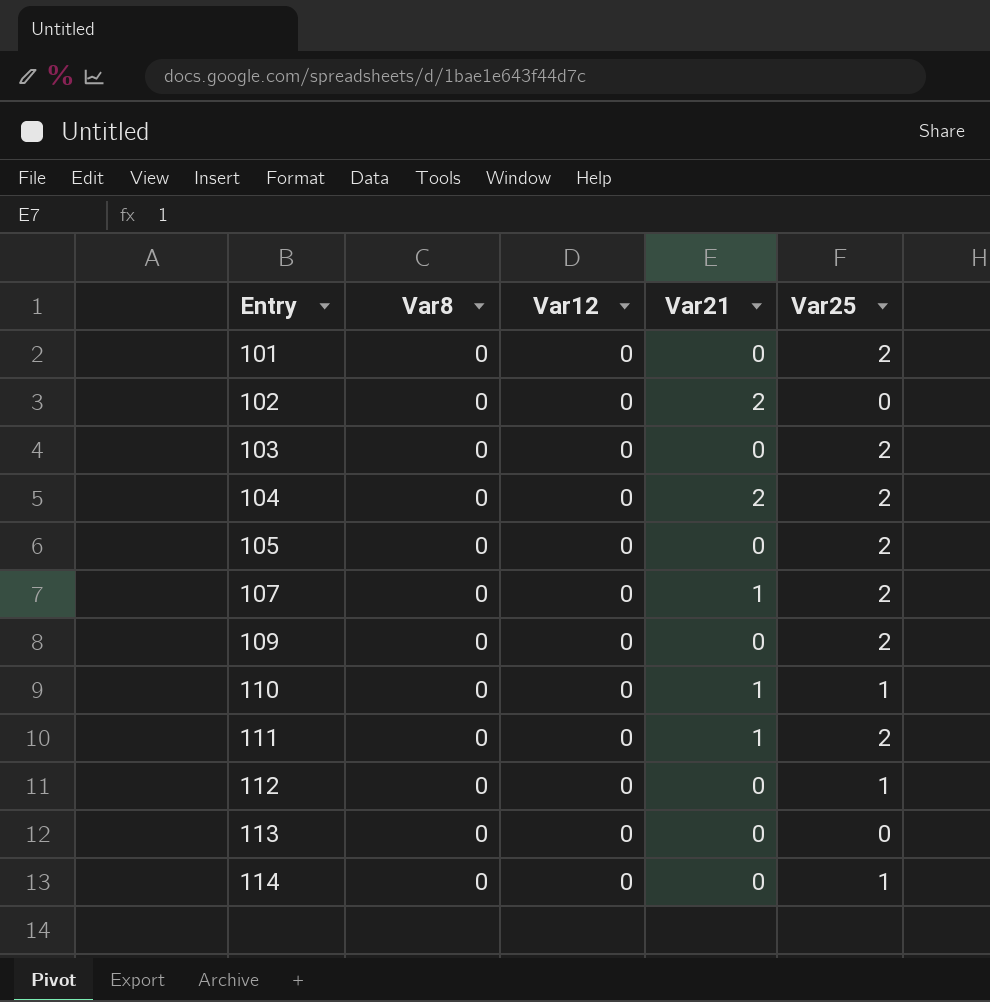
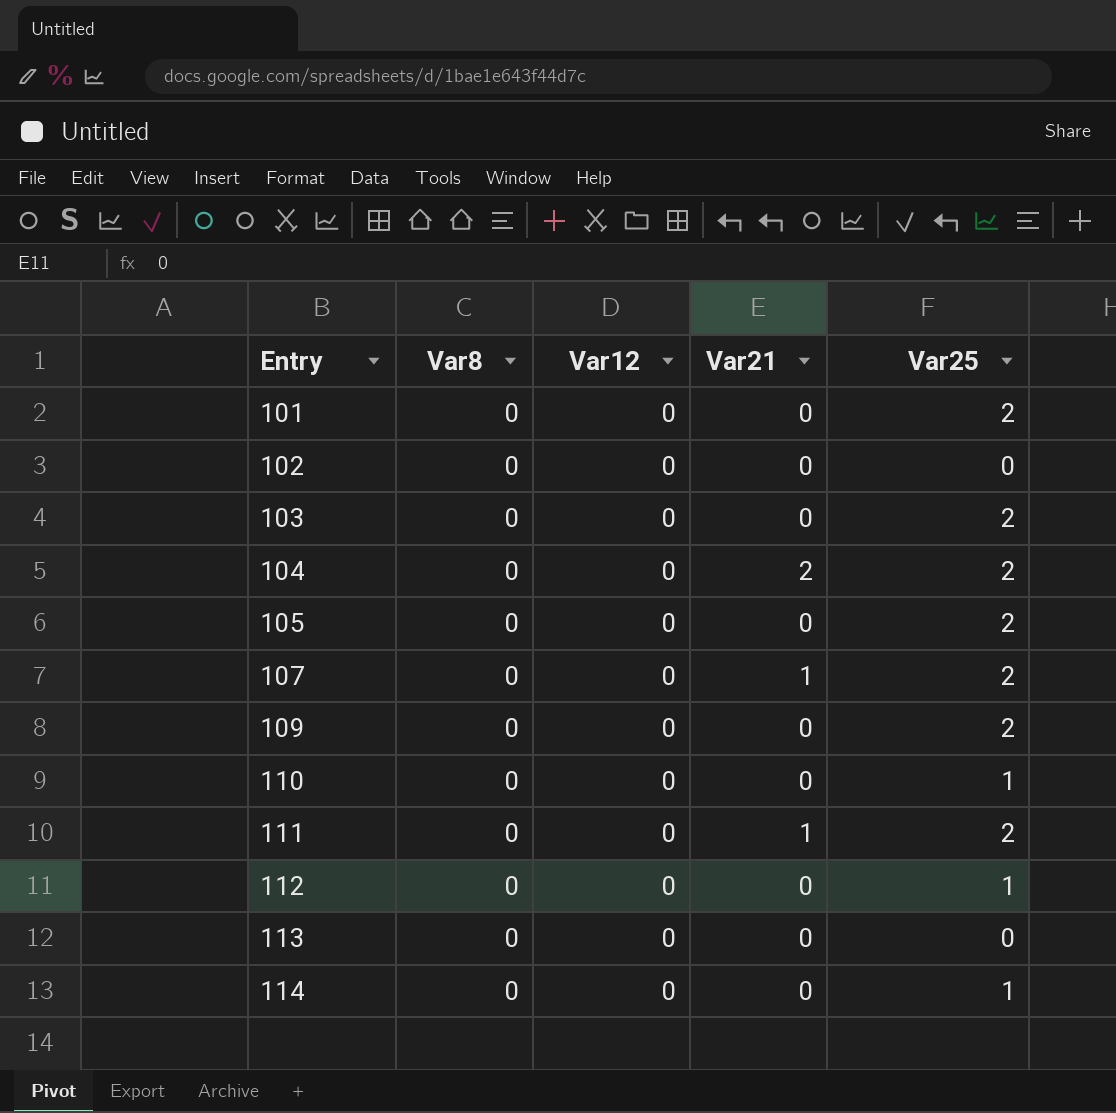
102 | Var21: 2 -> 0
110 | Var21: 1 -> 0

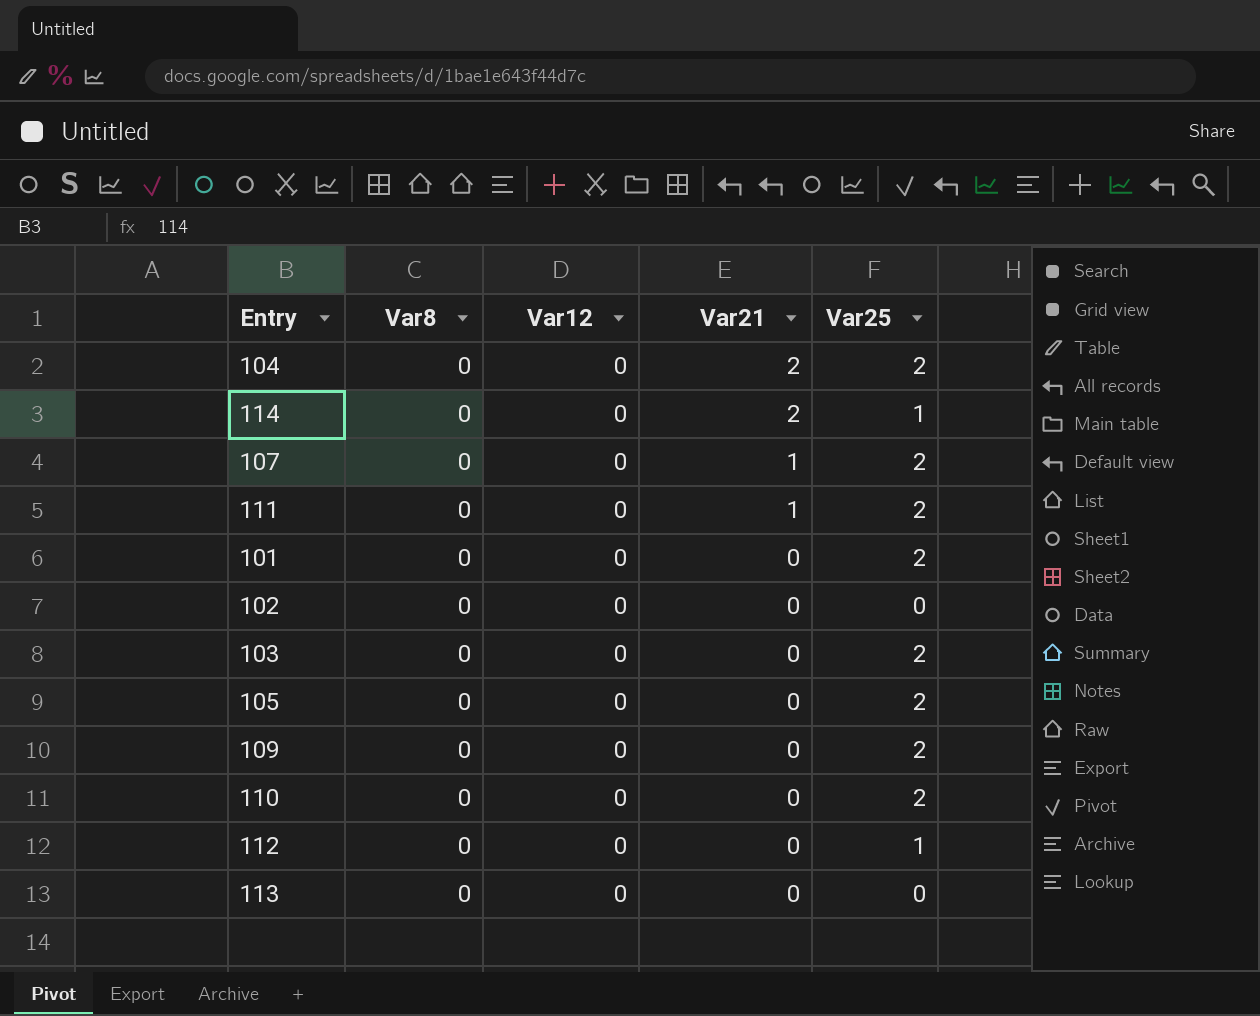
row order: Entry ascending -> Var21 descending
114 | Var21: 0 -> 2
110 | Var25: 1 -> 2

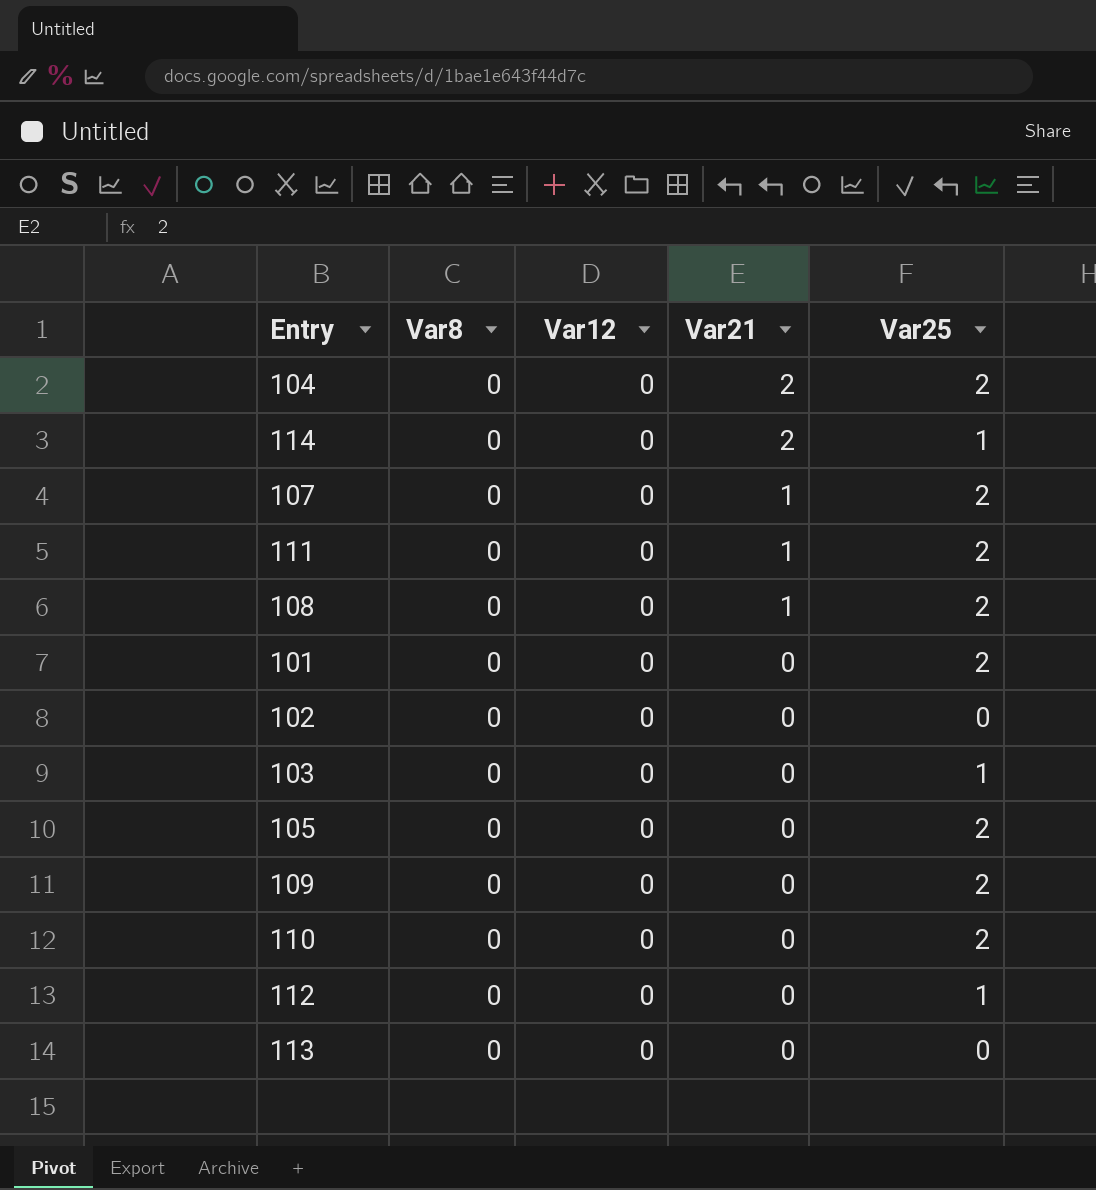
row 108: none -> 0 | 0 | 1 | 2
103 | Var25: 2 -> 1

